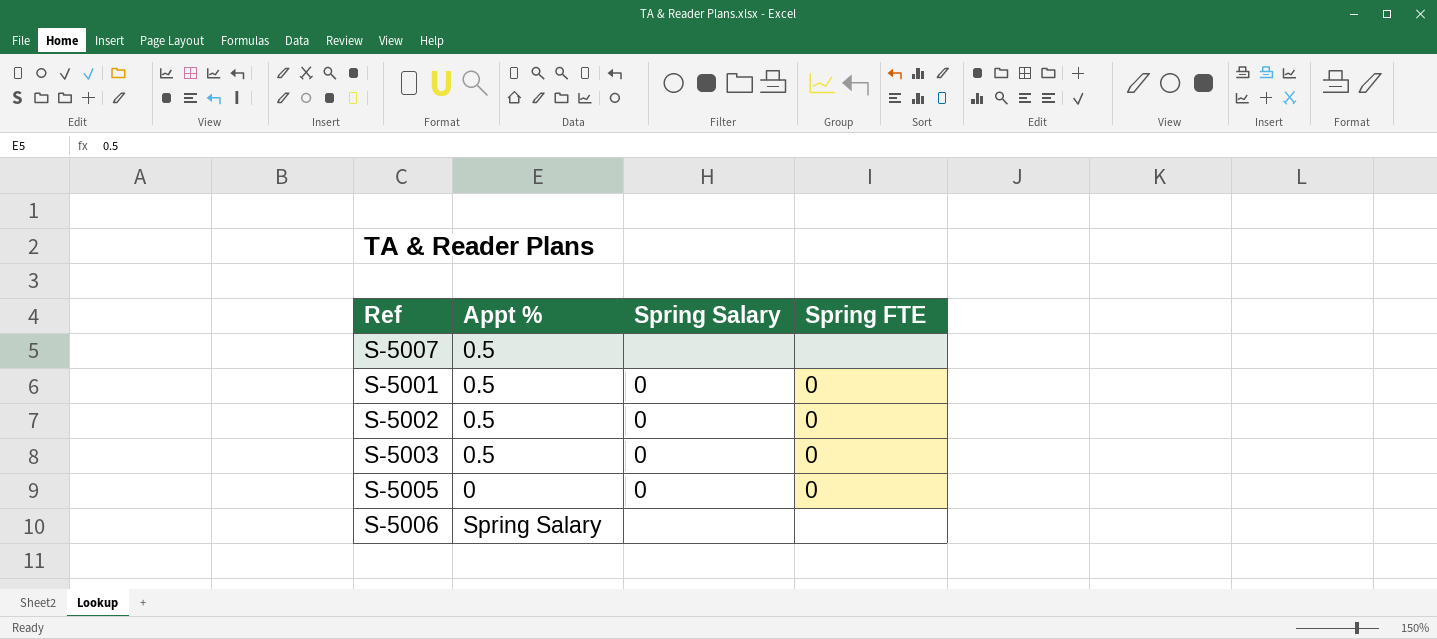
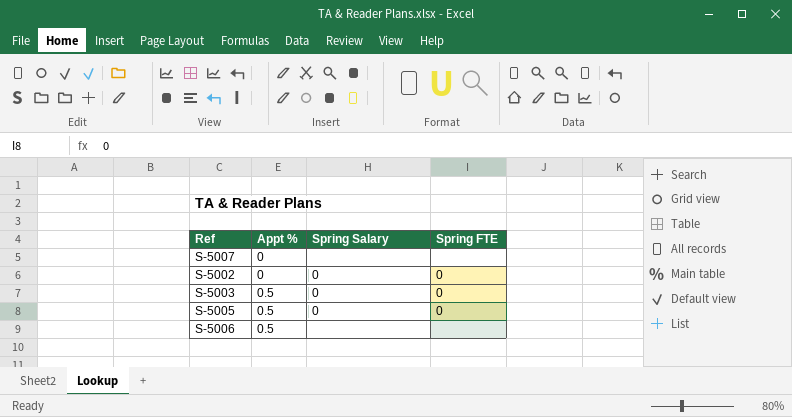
row S-5001: 0.5 | 0 | 0 -> none
S-5007 | Appt %: 0.5 -> 0
S-5002 | Appt %: 0.5 -> 0
S-5005 | Appt %: 0 -> 0.5
S-5006 | Appt %: Spring Salary -> 0.5

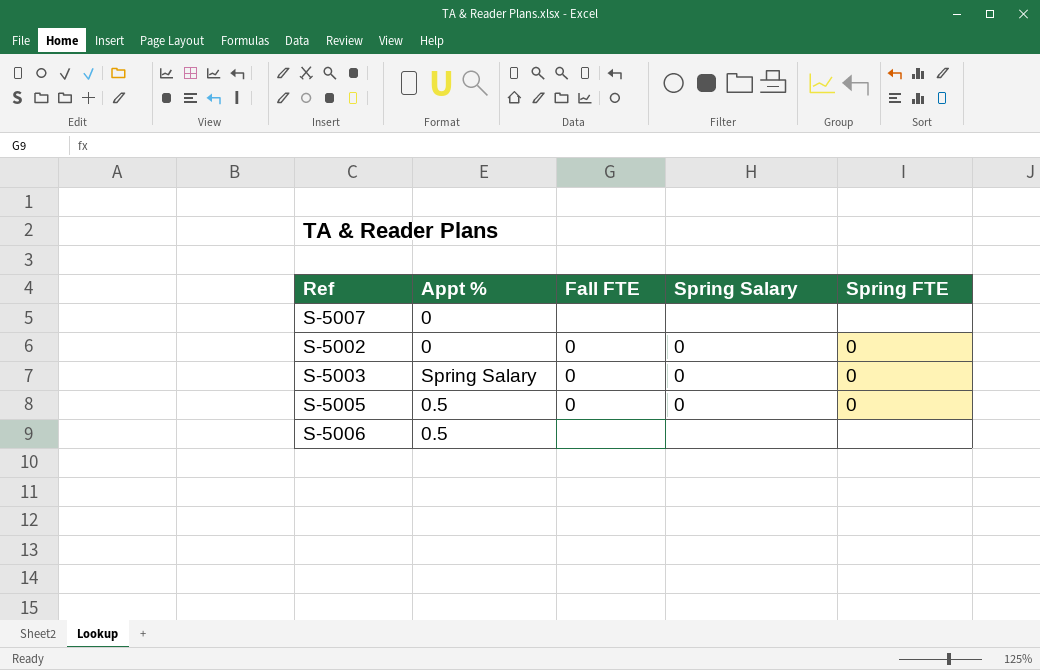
column Fall FTE | position: none -> 3
S-5003 | Appt %: 0.5 -> Spring Salary

